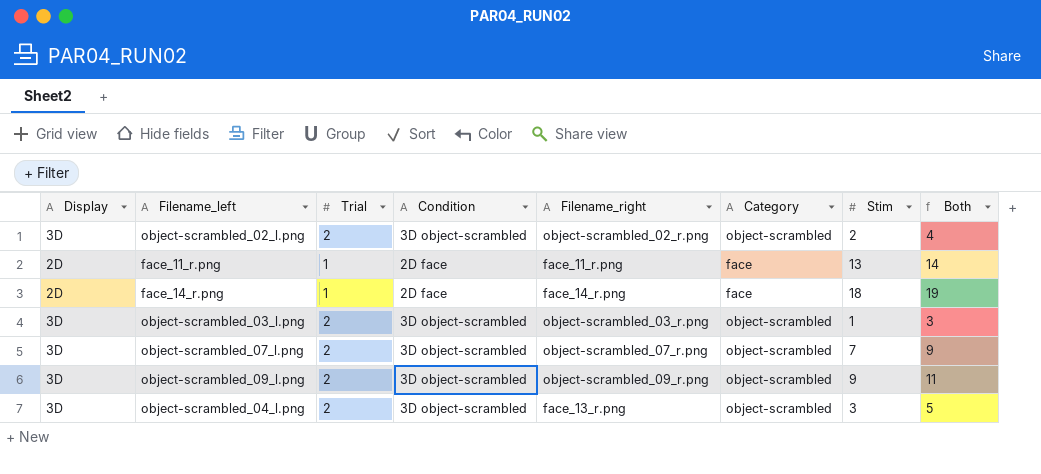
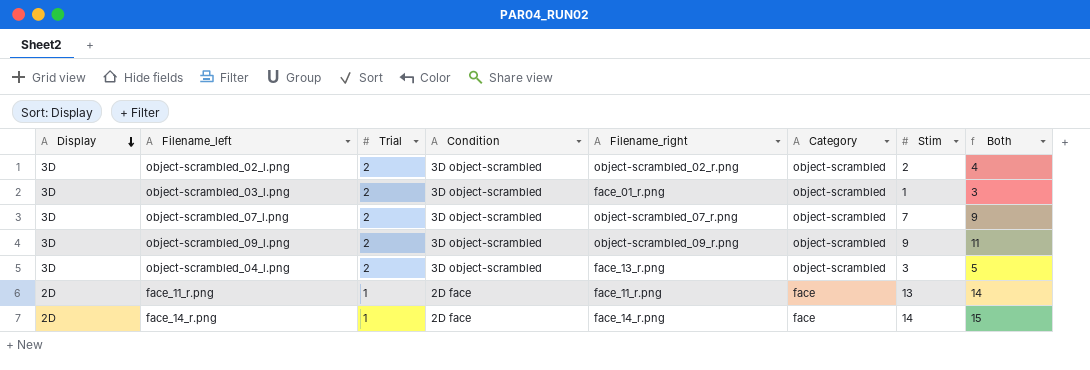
row order: none -> Display descending
object-scrambled_03_l.png | Filename_right: object-scrambled_03_r.png -> face_01_r.png
face_14_r.png | Stim: 18 -> 14
face_14_r.png | Both: 19 -> 15

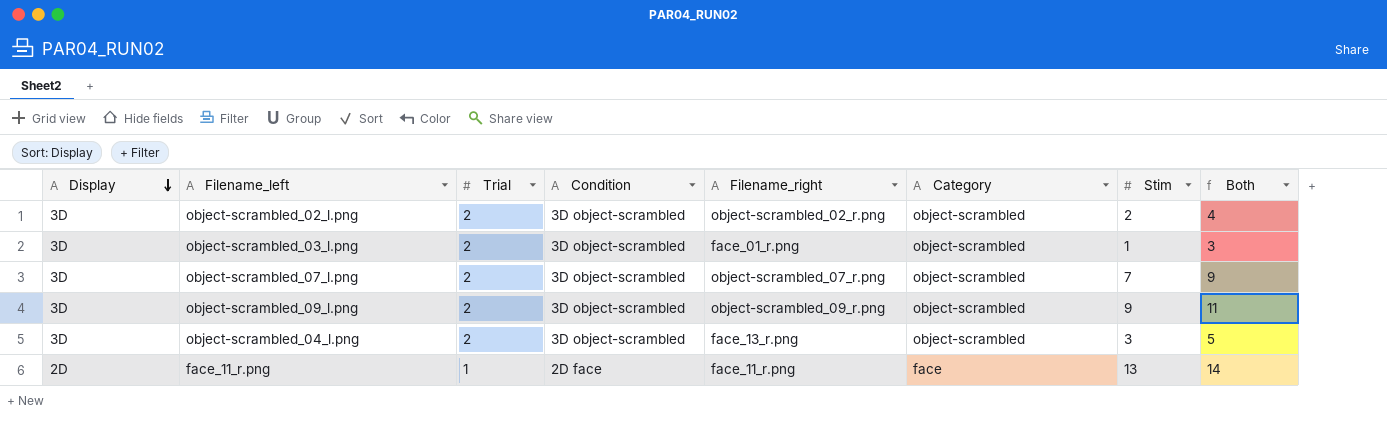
row face_14_r.png: 2D | 1 | 2D face | face_14_r.png | face | 14 | 15 -> none

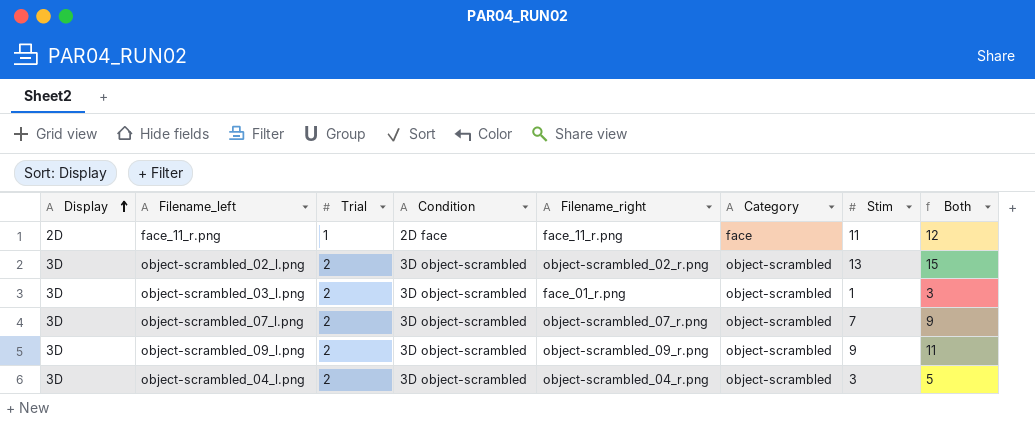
row order: Display descending -> Display ascending
face_11_r.png | Stim: 13 -> 11
face_11_r.png | Both: 14 -> 12
object-scrambled_02_l.png | Stim: 2 -> 13
object-scrambled_02_l.png | Both: 4 -> 15
object-scrambled_04_l.png | Filename_right: face_13_r.png -> object-scrambled_04_r.png

